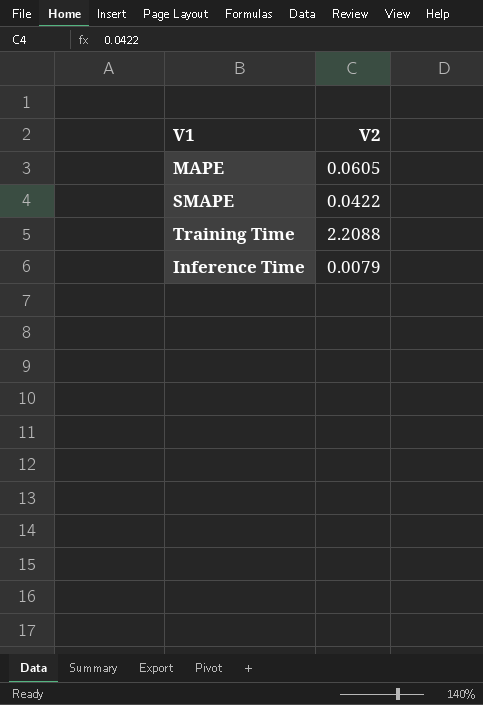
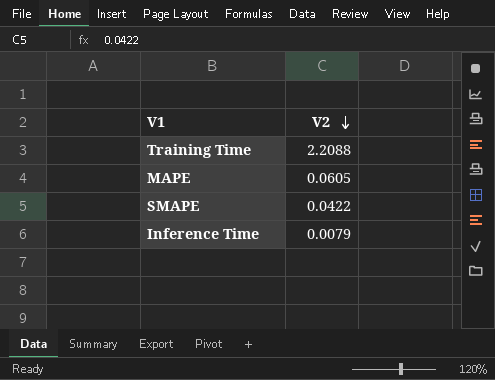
row order: none -> V2 descending

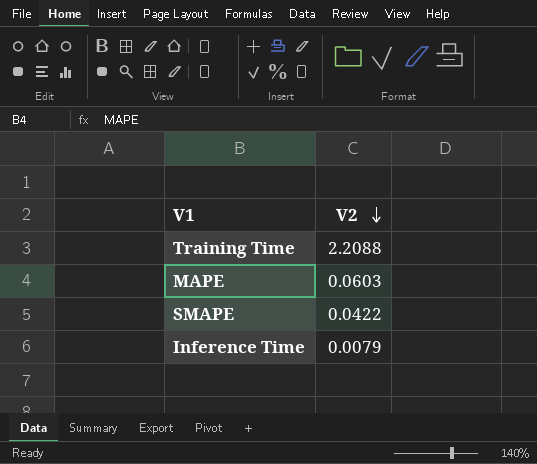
MAPE | V2: 0.0605 -> 0.0603

